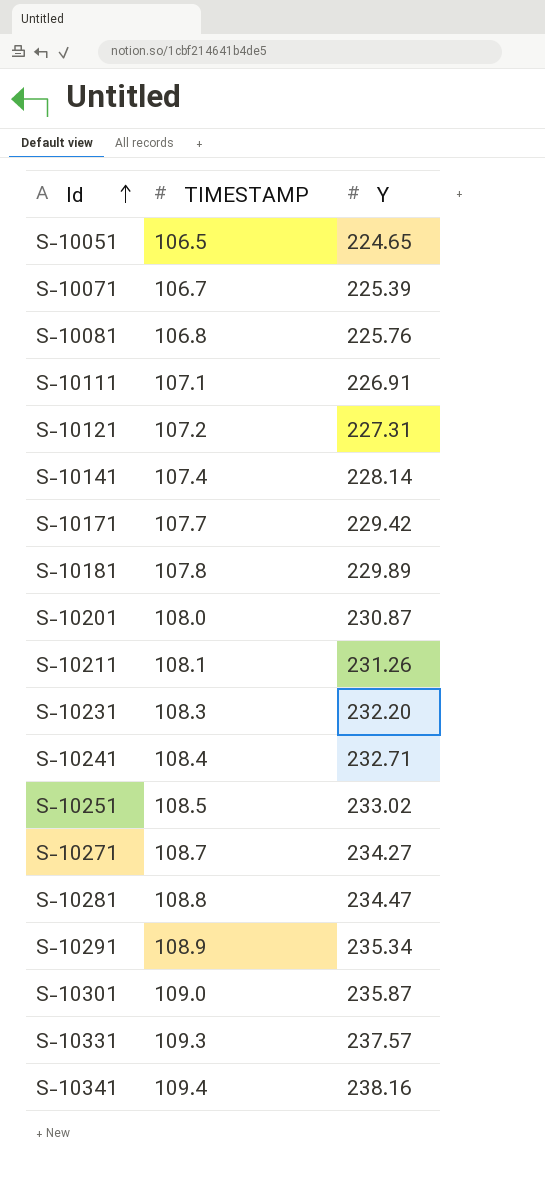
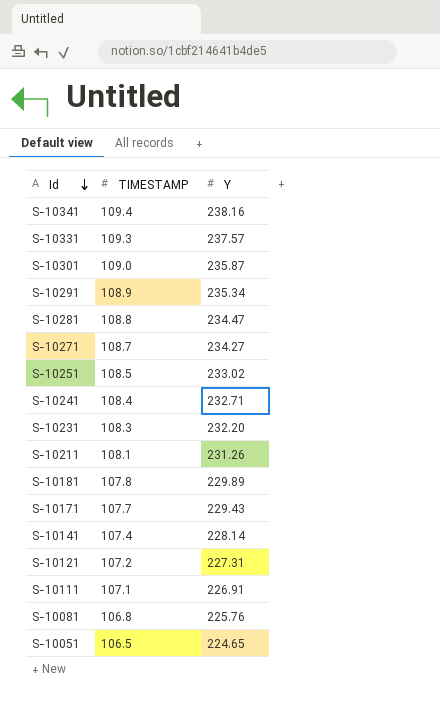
row order: Id ascending -> Id descending
row S-10071: 106.7 | 225.39 -> none
row S-10201: 108.0 | 230.87 -> none
S-10171 | Y: 229.42 -> 229.43

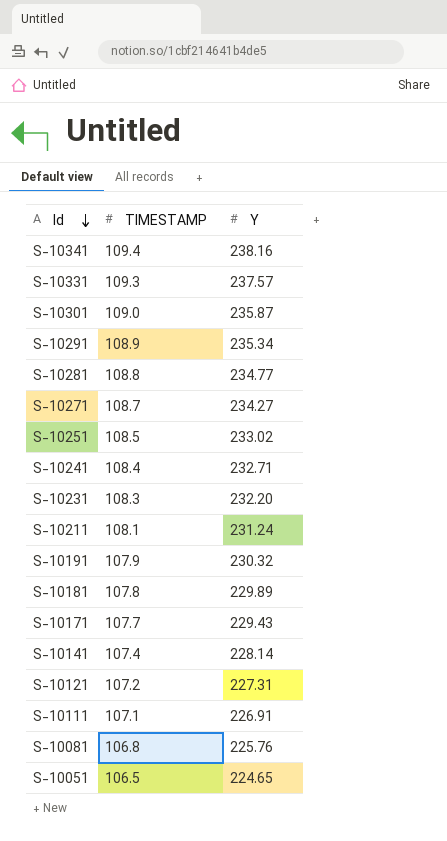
S-10281 | Y: 234.47 -> 234.77
S-10211 | Y: 231.26 -> 231.24
row S-10191: none -> 107.9 | 230.32

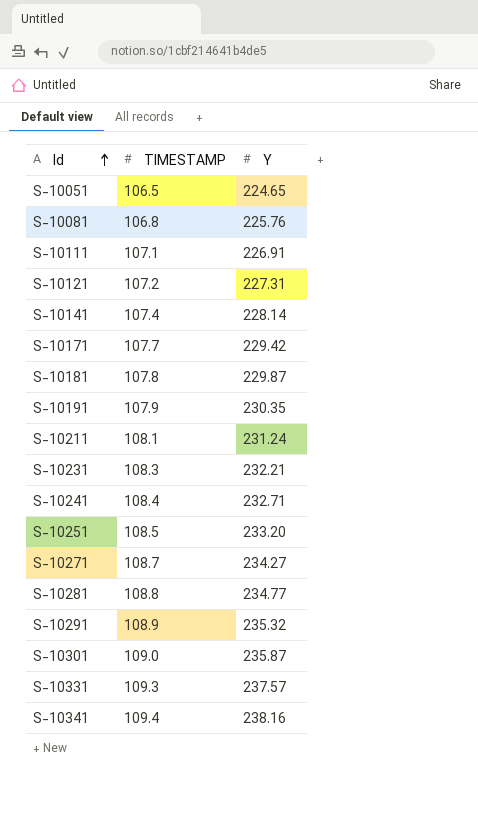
row order: Id descending -> Id ascending
S-10171 | Y: 229.43 -> 229.42
S-10181 | Y: 229.89 -> 229.87
S-10191 | Y: 230.32 -> 230.35
S-10231 | Y: 232.20 -> 232.21
S-10251 | Y: 233.02 -> 233.20
S-10291 | Y: 235.34 -> 235.32

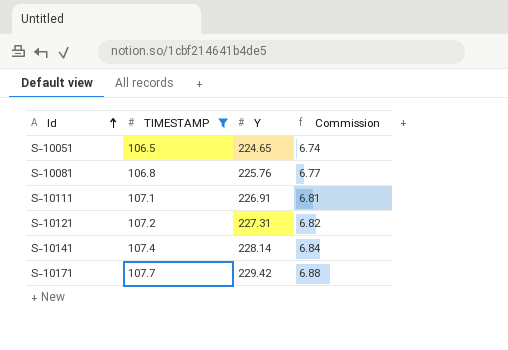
filter: none -> TIMESTAMP <= 107.7
column Commission | formula: none -> [Y] * 0.03

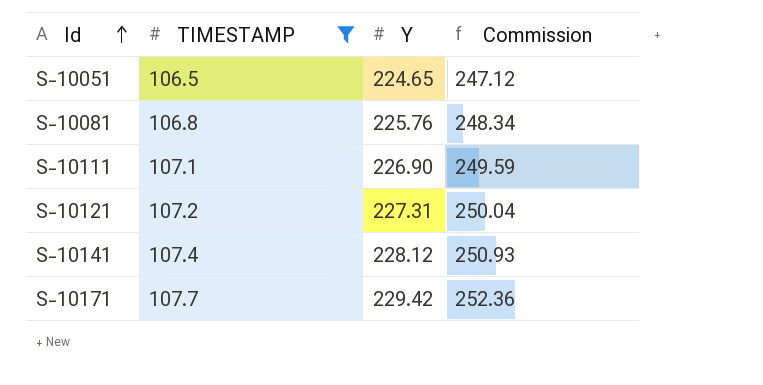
column Commission | formula: [Y] * 0.03 -> [Y] * 1.1
S-10111 | Y: 226.91 -> 226.90
S-10141 | Y: 228.14 -> 228.12

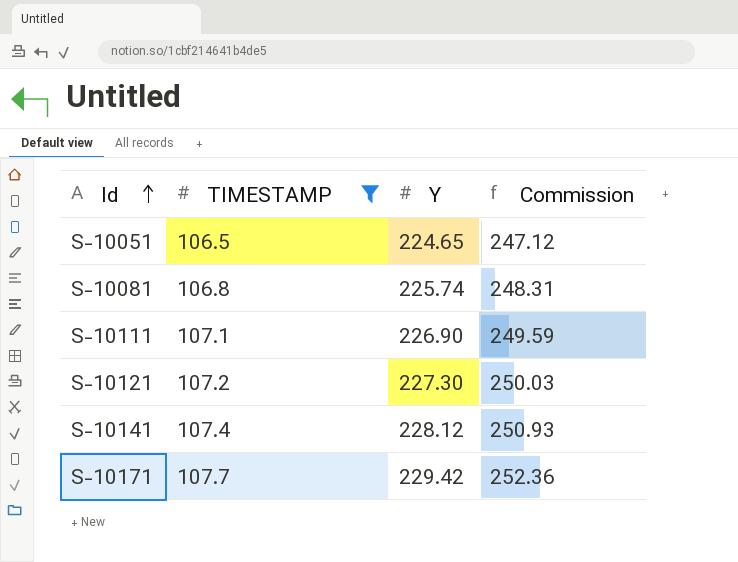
S-10081 | Y: 225.76 -> 225.74
S-10081 | Commission: 248.34 -> 248.31
S-10121 | Y: 227.31 -> 227.30
S-10121 | Commission: 250.04 -> 250.03

